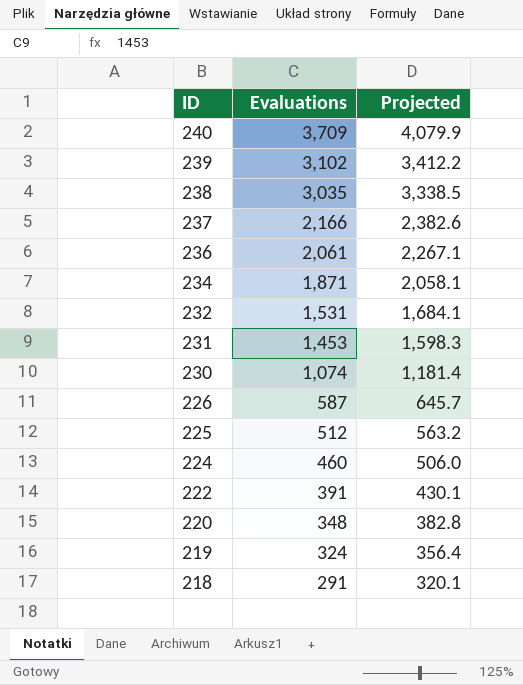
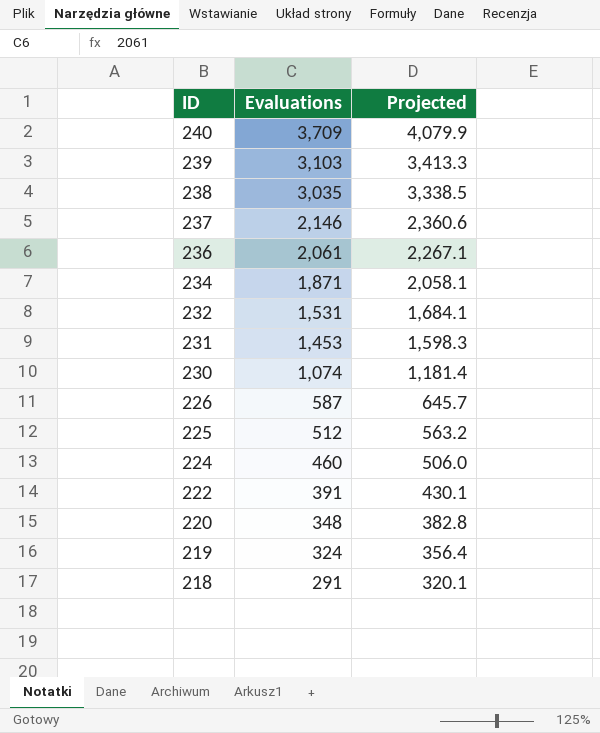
239 | Evaluations: 3,102 -> 3,103
239 | Projected: 3,412.2 -> 3,413.3
237 | Evaluations: 2,166 -> 2,146
237 | Projected: 2,382.6 -> 2,360.6

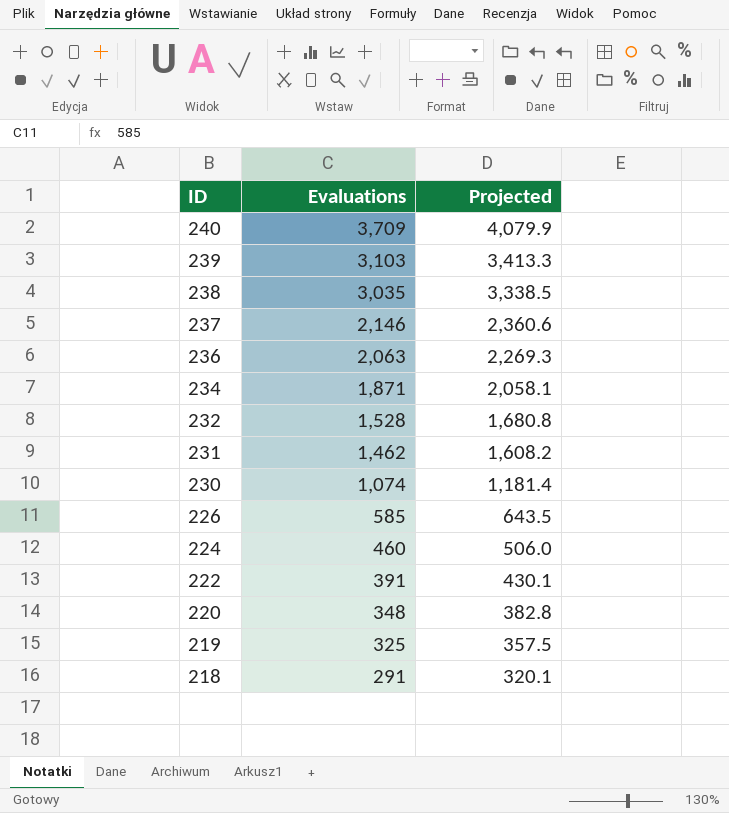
row 225: 512 | 563.2 -> none
236 | Evaluations: 2,061 -> 2,063
236 | Projected: 2,267.1 -> 2,269.3
232 | Evaluations: 1,531 -> 1,528
232 | Projected: 1,684.1 -> 1,680.8
231 | Evaluations: 1,453 -> 1,462
231 | Projected: 1,598.3 -> 1,608.2
226 | Evaluations: 587 -> 585
226 | Projected: 645.7 -> 643.5
219 | Evaluations: 324 -> 325
219 | Projected: 356.4 -> 357.5

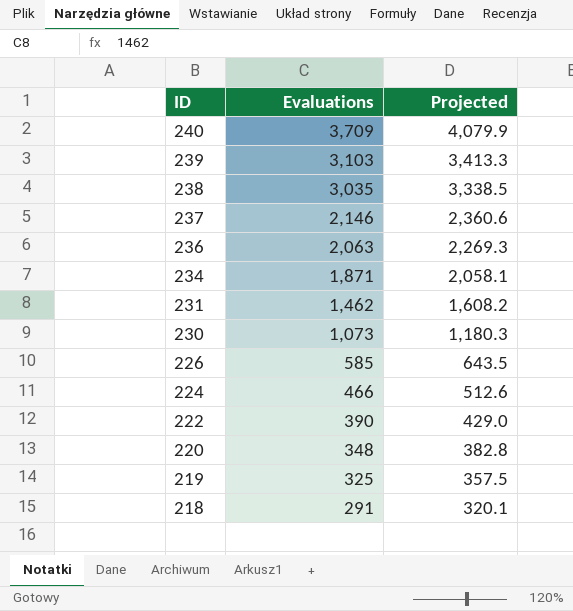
row 232: 1,528 | 1,680.8 -> none
230 | Evaluations: 1,074 -> 1,073
230 | Projected: 1,181.4 -> 1,180.3
224 | Evaluations: 460 -> 466
224 | Projected: 506.0 -> 512.6
222 | Evaluations: 391 -> 390
222 | Projected: 430.1 -> 429.0

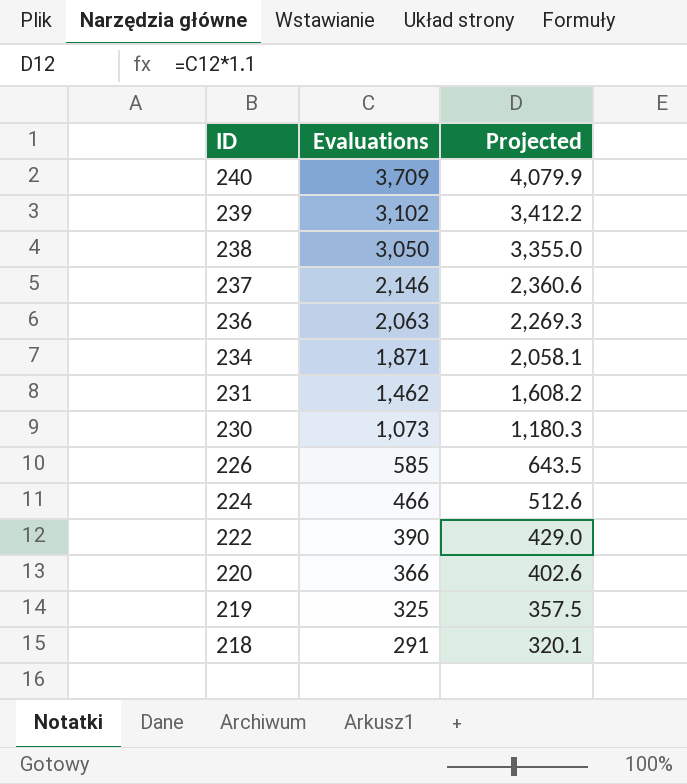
239 | Evaluations: 3,103 -> 3,102
239 | Projected: 3,413.3 -> 3,412.2
238 | Evaluations: 3,035 -> 3,050
238 | Projected: 3,338.5 -> 3,355.0
220 | Evaluations: 348 -> 366
220 | Projected: 382.8 -> 402.6

